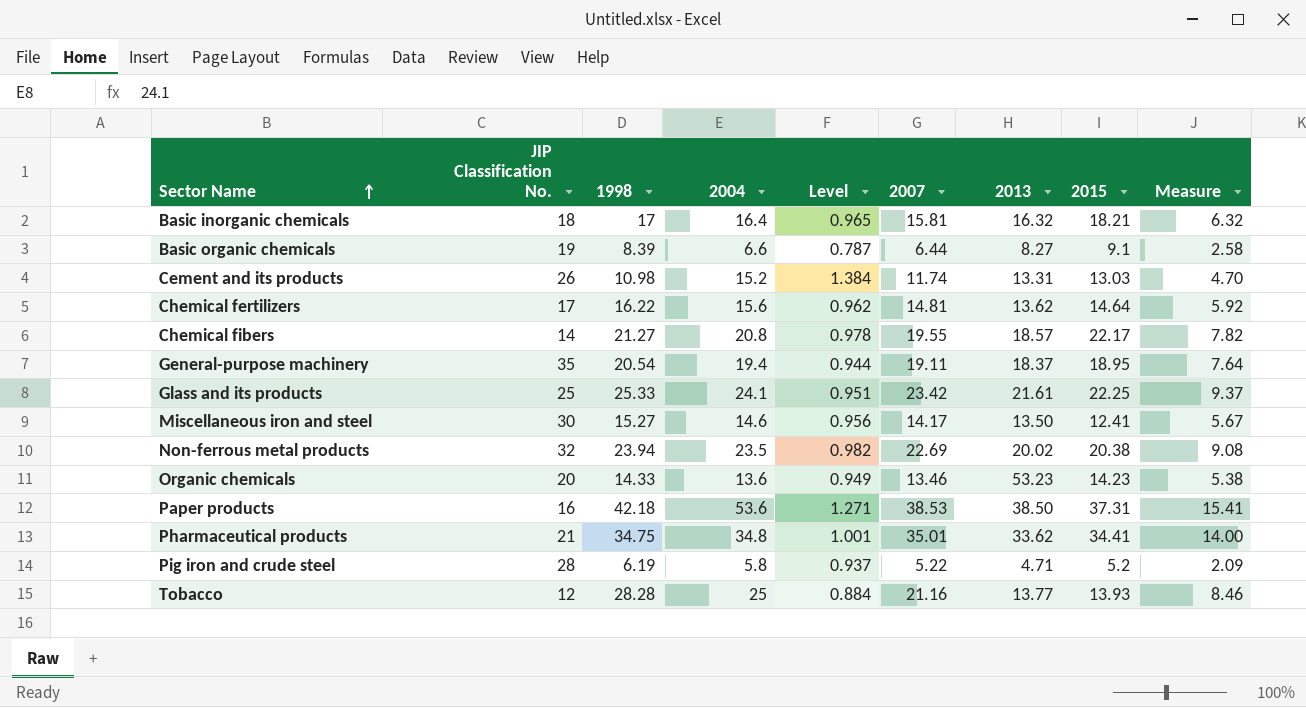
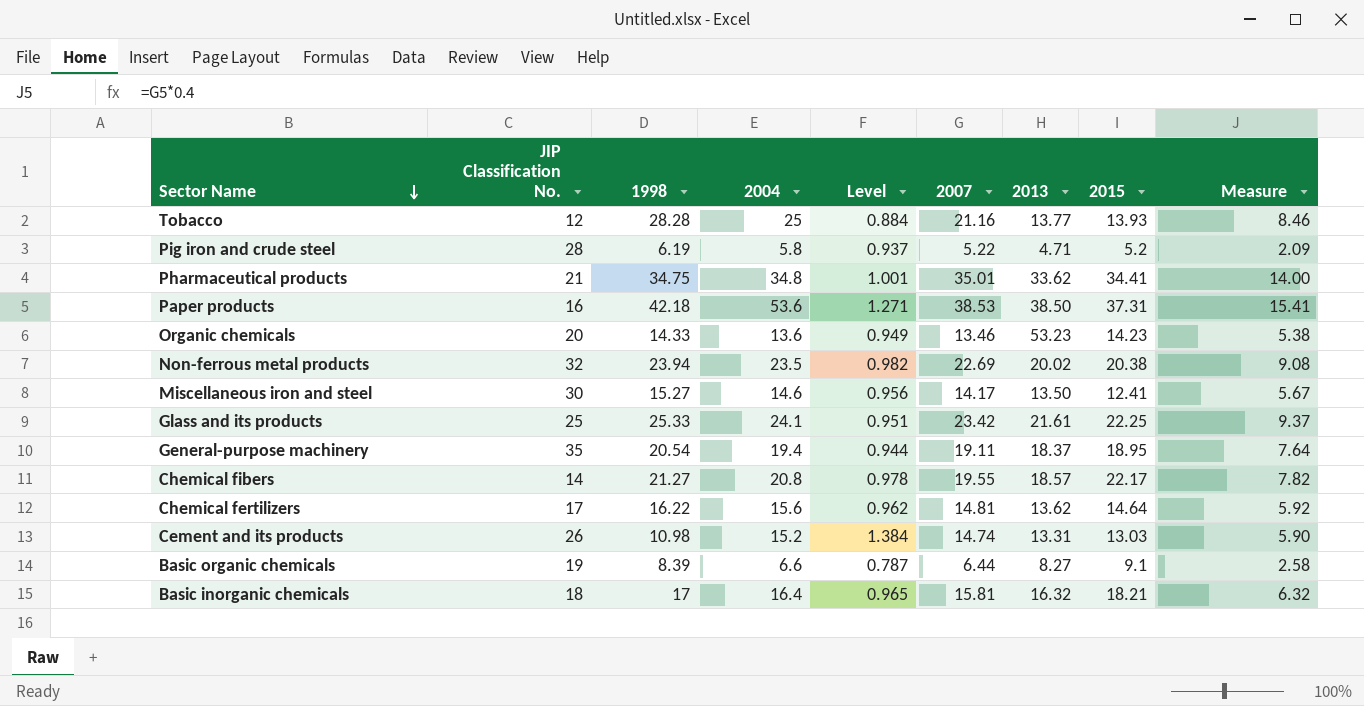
row order: Sector Name ascending -> Sector Name descending
Cement and its products | 2007: 11.74 -> 14.74
Cement and its products | Measure: 4.70 -> 5.90

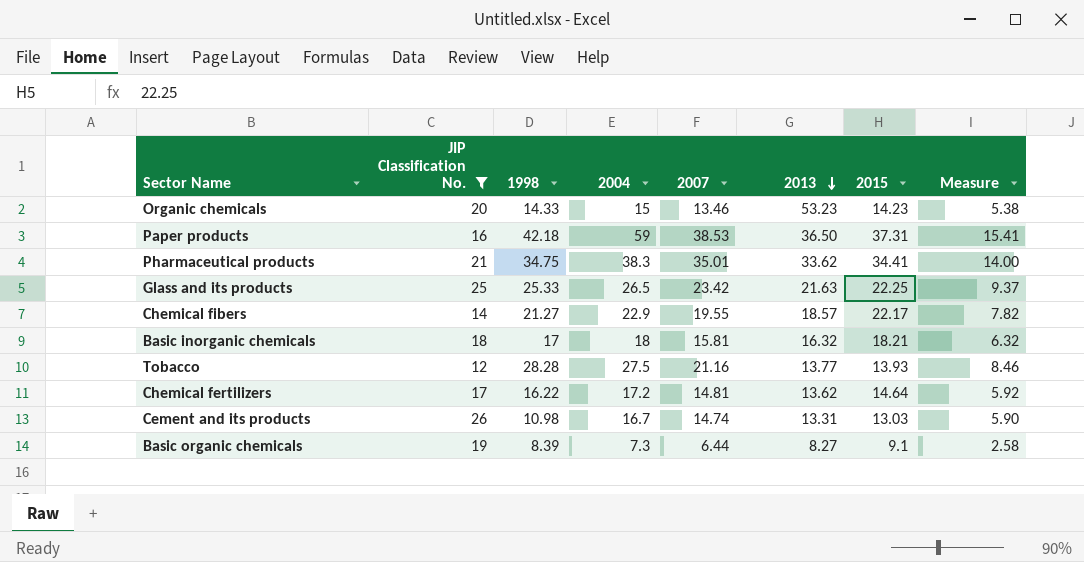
filter: none -> JIP Classification No. <= 26
row order: Sector Name descending -> 2013 descending
column Level | formula: [2004] / [1998] -> none
Organic chemicals | 2004: 13.6 -> 15
Paper products | 2004: 53.6 -> 59
Paper products | 2013: 38.50 -> 36.50
Pharmaceutical products | 2004: 34.8 -> 38.3
Glass and its products | 2004: 24.1 -> 26.5
Glass and its products | 2013: 21.61 -> 21.63
Chemical fibers | 2004: 20.8 -> 22.9
Basic inorganic chemicals | 2004: 16.4 -> 18
Tobacco | 2004: 25 -> 27.5
Chemical fertilizers | 2004: 15.6 -> 17.2
Cement and its products | 2004: 15.2 -> 16.7
Basic organic chemicals | 2004: 6.6 -> 7.3

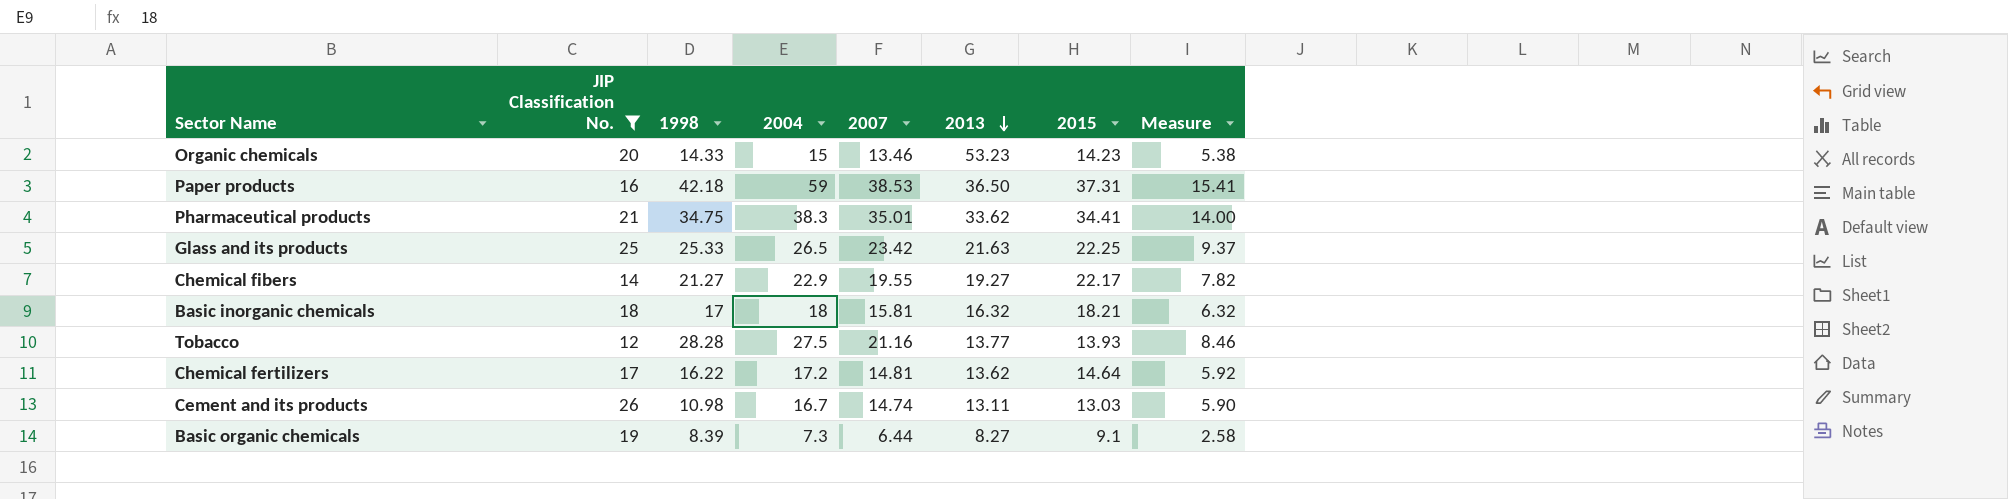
Chemical fibers | 2013: 18.57 -> 19.27
Cement and its products | 2013: 13.31 -> 13.11

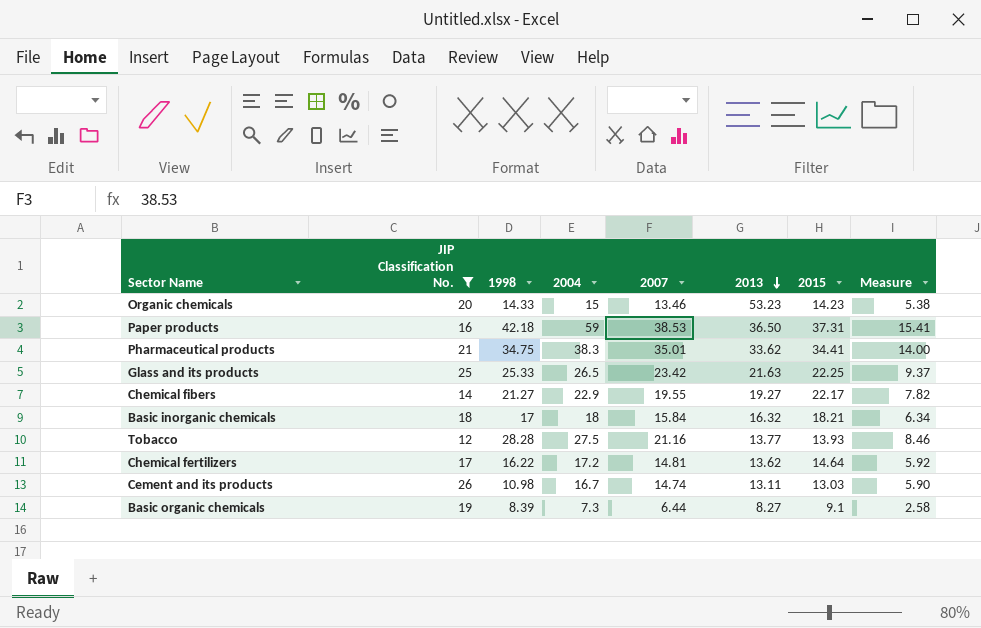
Basic inorganic chemicals | 2007: 15.81 -> 15.84
Basic inorganic chemicals | Measure: 6.32 -> 6.34

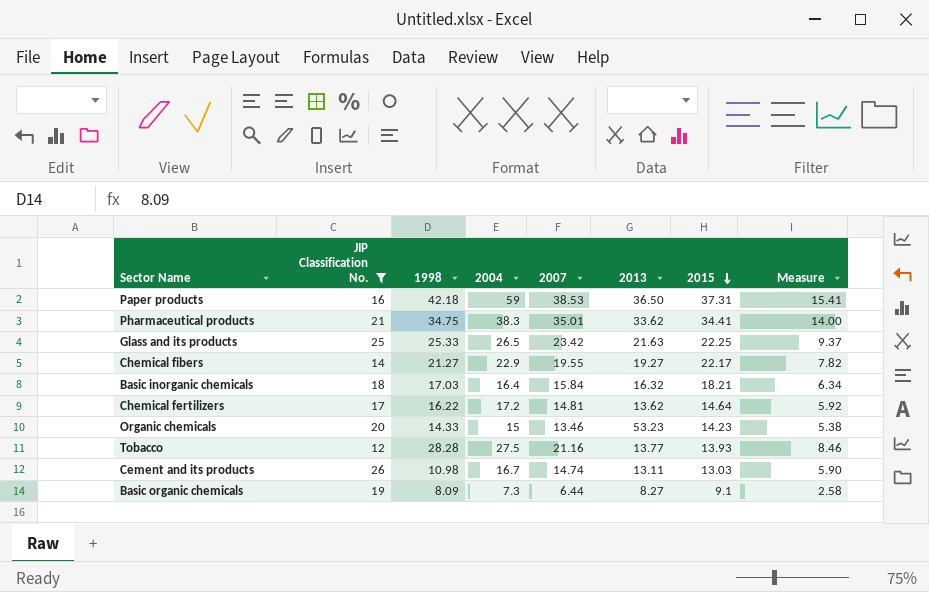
row order: 2013 descending -> 2015 descending
Basic inorganic chemicals | 1998: 17 -> 17.03
Basic inorganic chemicals | 2004: 18 -> 16.4
Basic organic chemicals | 1998: 8.39 -> 8.09

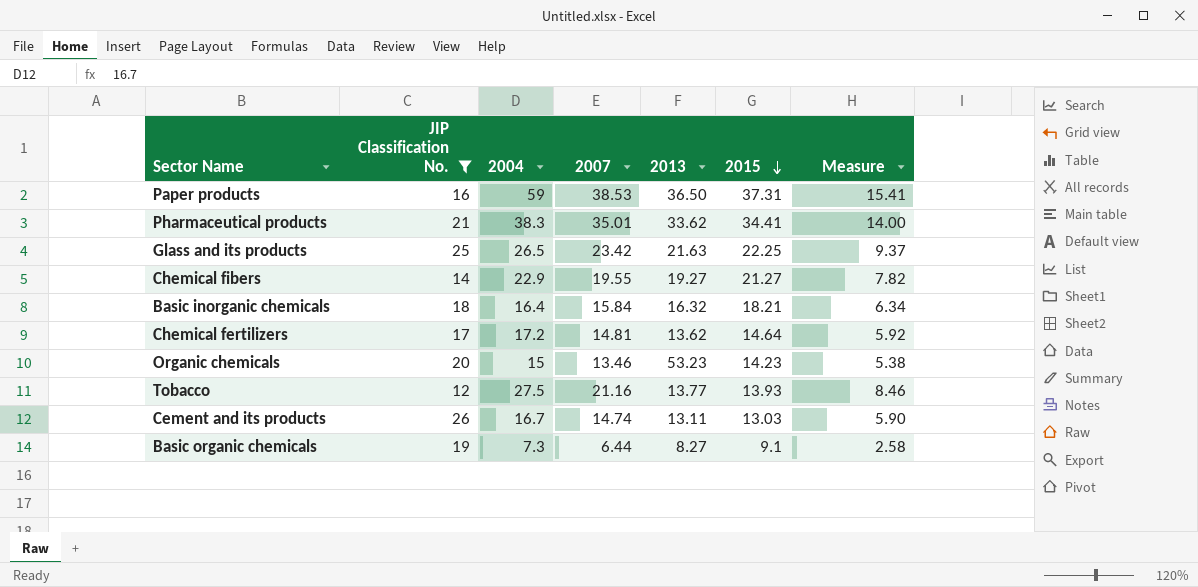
column 1998 | position: 3 -> none
Chemical fibers | 2015: 22.17 -> 21.27

